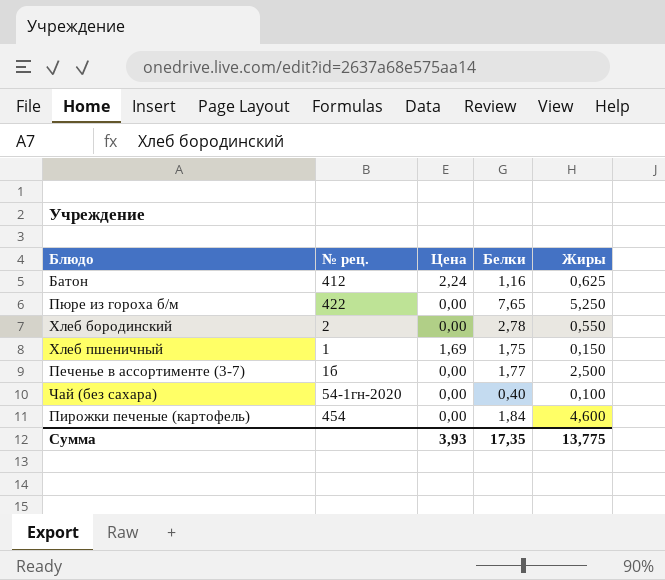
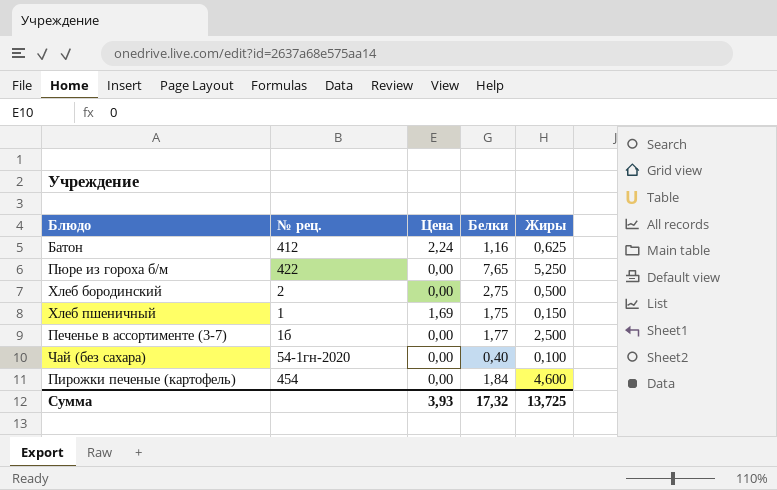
Хлеб бородинский | Белки: 2,78 -> 2,75
Хлеб бородинский | Жиры: 0,550 -> 0,500
Сумма | Белки: 17,35 -> 17,32
Сумма | Жиры: 13,775 -> 13,725

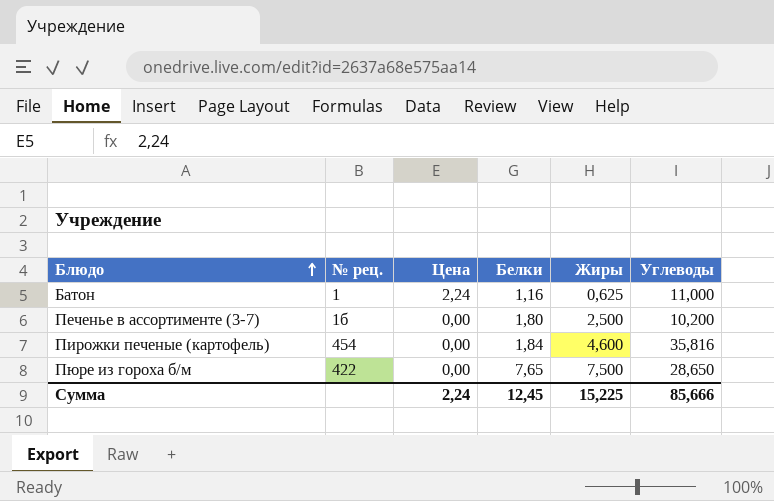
row order: none -> Блюдо ascending
column Углеводы | position: none -> 6
row Хлеб бородинский: 2 | 0,00 | 2,75 | 0,500 -> none
row Хлеб пшеничный: 1 | 1,69 | 1,75 | 0,150 -> none
row Чай (без сахара): 54-1гн-2020 | 0,00 | 0,40 | 0,100 -> none
Батон | № рец.: 412 -> 1
Печенье в ассортименте (3-7) | Белки: 1,77 -> 1,80
Пюре из гороха б/м | Жиры: 5,250 -> 7,500
Сумма | Цена: 3,93 -> 2,24
Сумма | Белки: 17,32 -> 12,45
Сумма | Жиры: 13,725 -> 15,225

